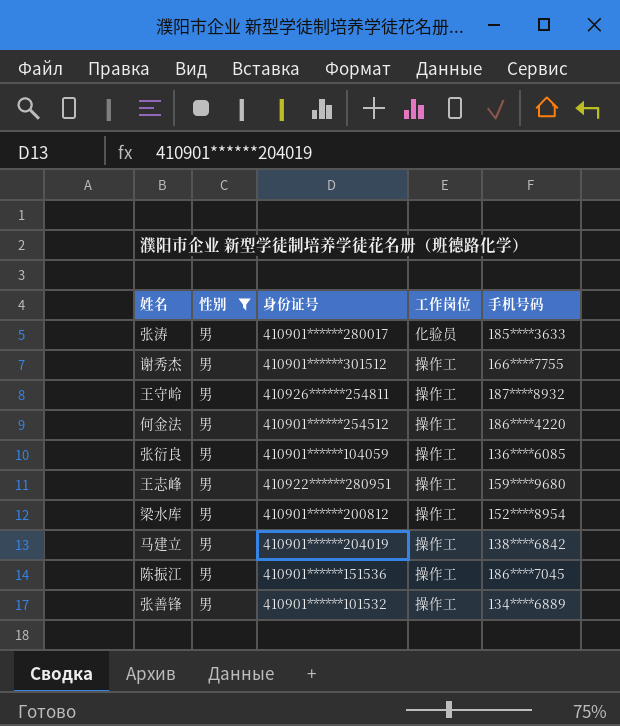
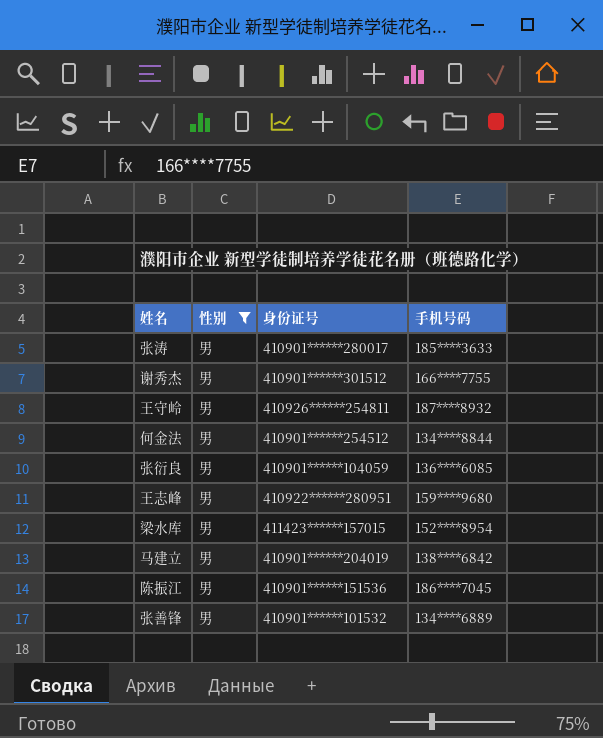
column 工作岗位 | position: 4 -> none
何金法 | 手机号码: 186****4220 -> 134****8844
梁水库 | 身份证号: 410901******200812 -> 411423******157015

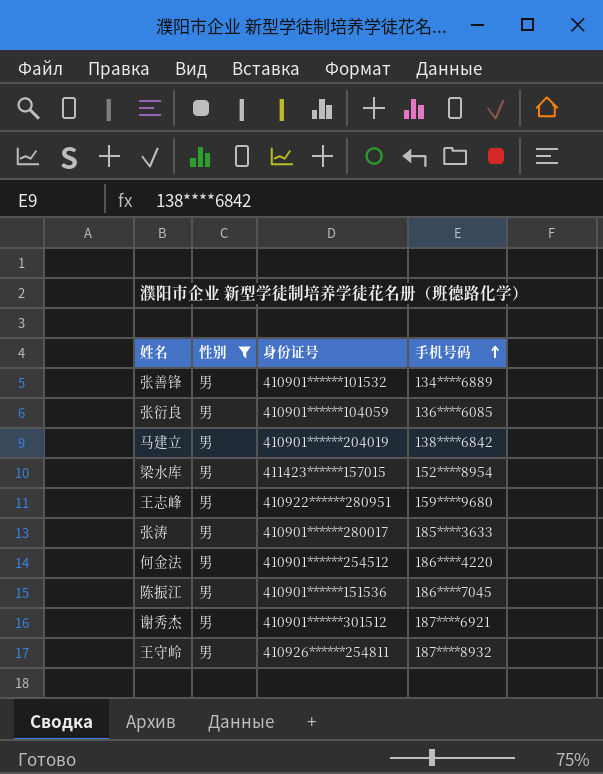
row order: none -> 手机号码 ascending
何金法 | 手机号码: 134****8844 -> 186****4220
谢秀杰 | 手机号码: 166****7755 -> 187****6921

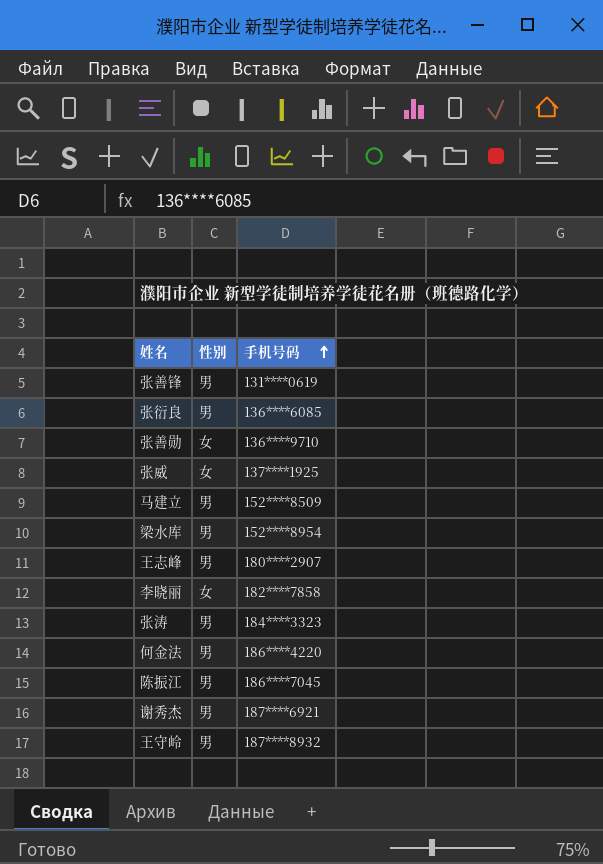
filter: 性别 = 男 -> none
column 身份证号 | position: 3 -> none
张善锋 | 手机号码: 134****6889 -> 131****0619
马建立 | 手机号码: 138****6842 -> 152****8509
王志峰 | 手机号码: 159****9680 -> 180****2907
张涛 | 手机号码: 185****3633 -> 184****3323

